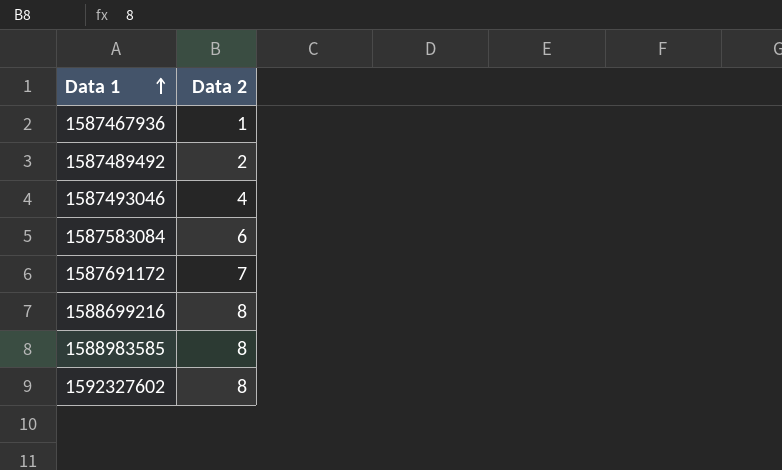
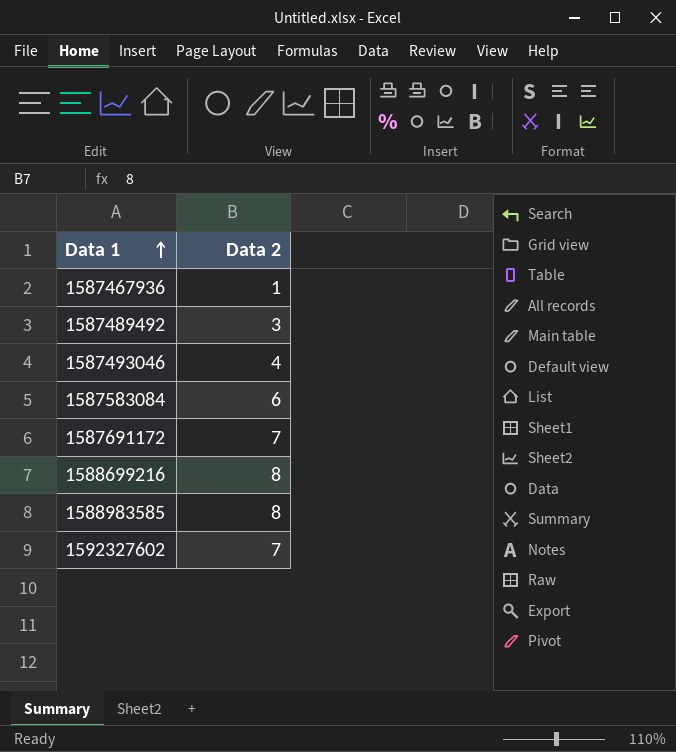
1587489492 | Data 2: 2 -> 3
1592327602 | Data 2: 8 -> 7

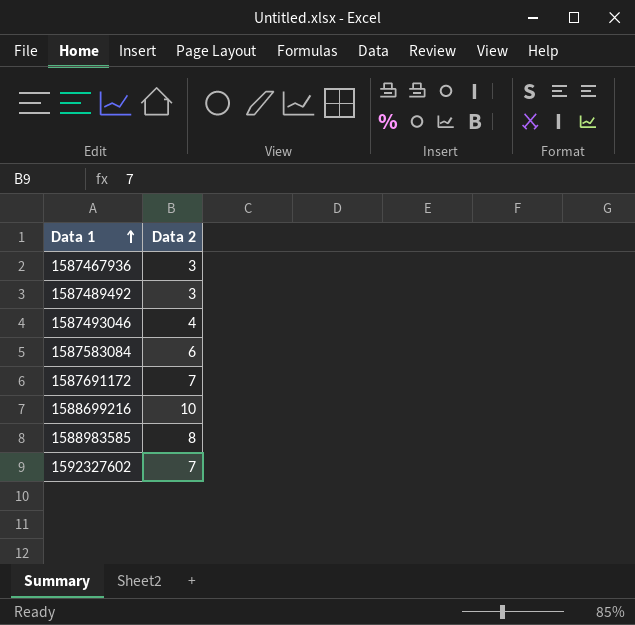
1587467936 | Data 2: 1 -> 3
1588699216 | Data 2: 8 -> 10

